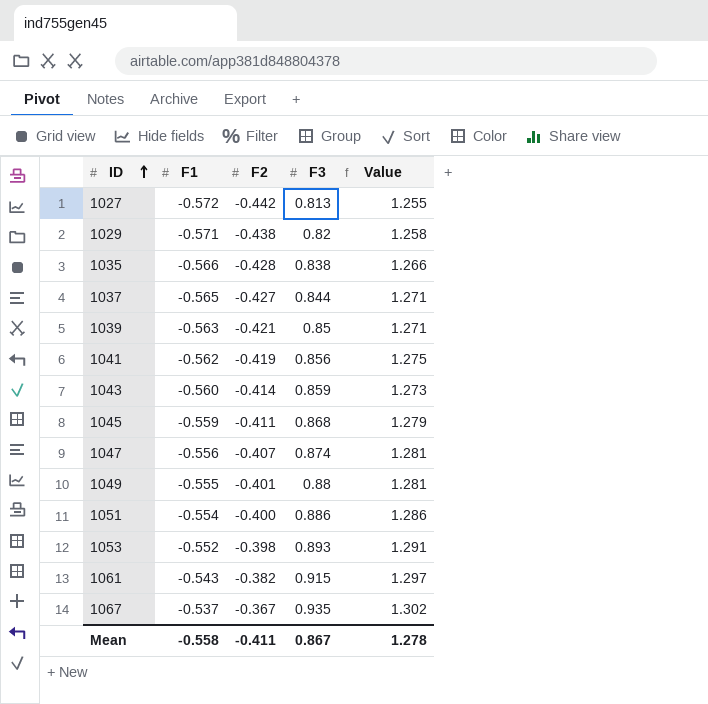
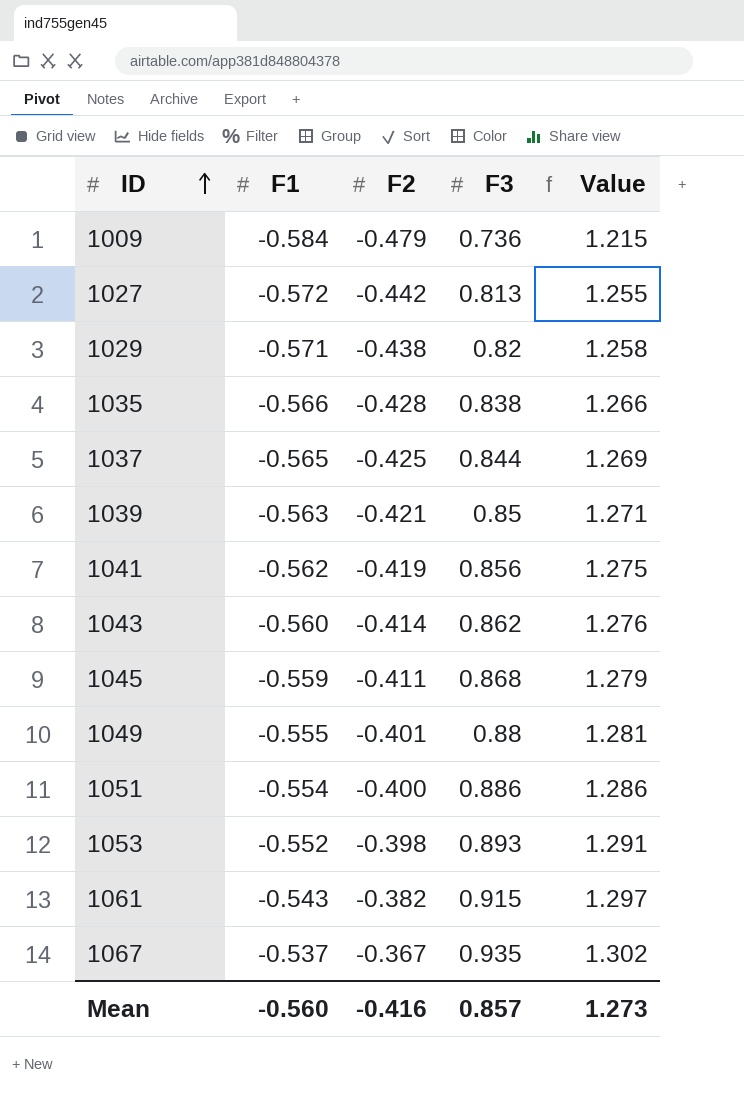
row 1047: -0.556 | -0.407 | 0.874 | 1.281 -> none
row 1009: none -> -0.584 | -0.479 | 0.736 | 1.215
1037 | F2: -0.427 -> -0.425
1037 | Value: 1.271 -> 1.269
1043 | F3: 0.859 -> 0.862
1043 | Value: 1.273 -> 1.276
Mean | F1: -0.558 -> -0.560
Mean | F2: -0.411 -> -0.416
Mean | F3: 0.867 -> 0.857
Mean | Value: 1.278 -> 1.273

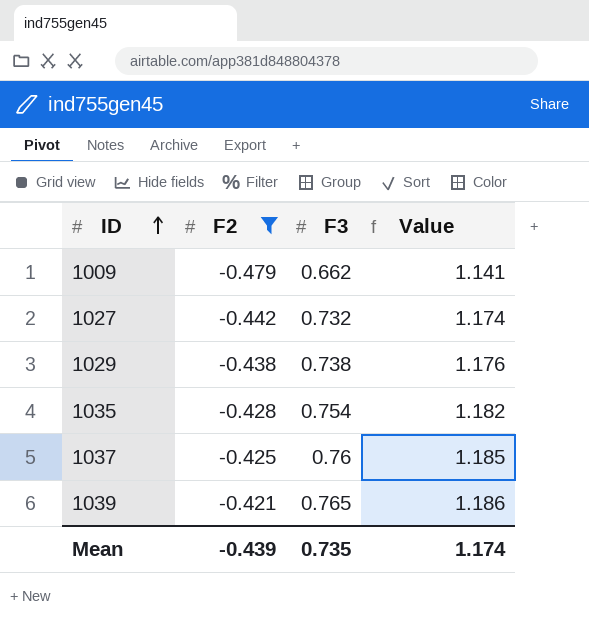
filter: none -> F2 <= -0.421
column F1 | position: 2 -> none
1009 | F3: 0.736 -> 0.662
1009 | Value: 1.215 -> 1.141
1027 | F3: 0.813 -> 0.732
1027 | Value: 1.255 -> 1.174
1029 | F3: 0.82 -> 0.738
1029 | Value: 1.258 -> 1.176
1035 | F3: 0.838 -> 0.754
1035 | Value: 1.266 -> 1.182
1037 | F3: 0.844 -> 0.76
1037 | Value: 1.269 -> 1.185
1039 | F3: 0.85 -> 0.765
1039 | Value: 1.271 -> 1.186
Mean | F2: -0.416 -> -0.439
Mean | F3: 0.857 -> 0.735
Mean | Value: 1.273 -> 1.174

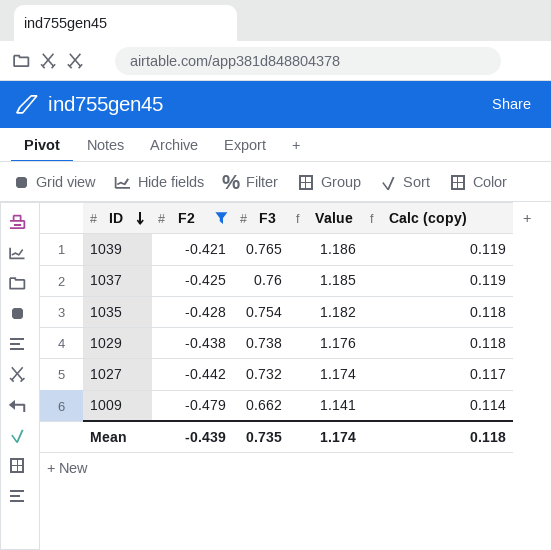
row order: ID ascending -> ID descending
column Calc (copy) | formula: none -> [Value] * 0.1

